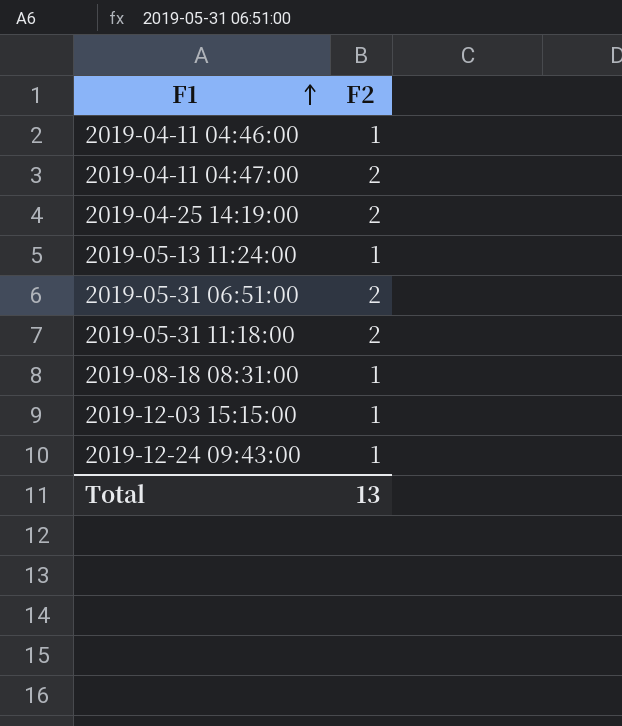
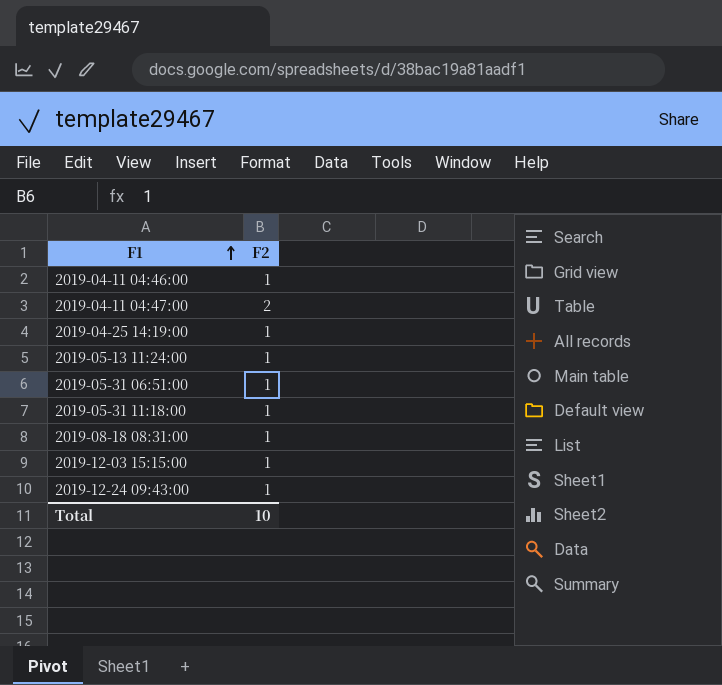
2019-04-25 14:19:00 | F2: 2 -> 1
2019-05-31 06:51:00 | F2: 2 -> 1
2019-05-31 11:18:00 | F2: 2 -> 1
Total | F2: 13 -> 10

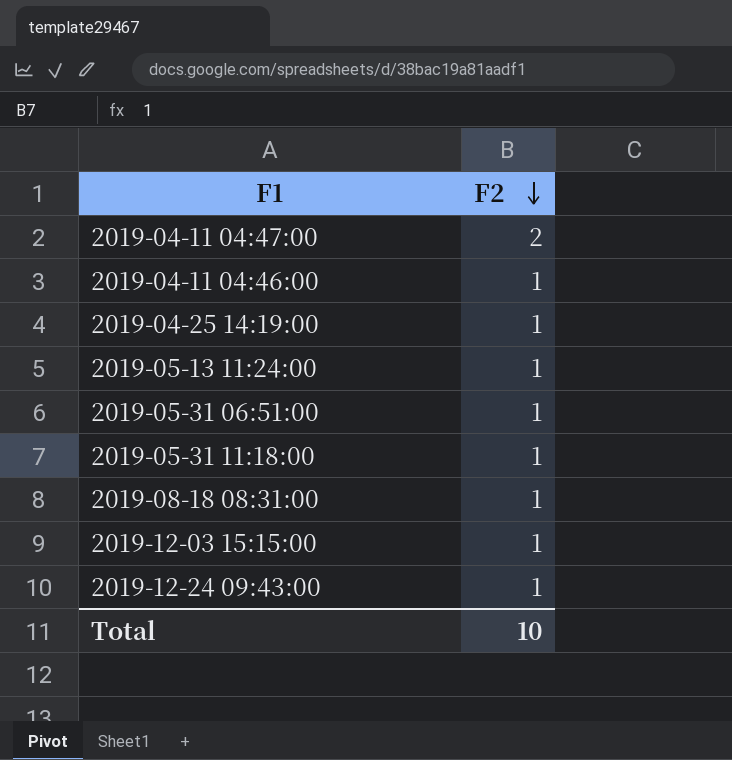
row order: F1 ascending -> F2 descending

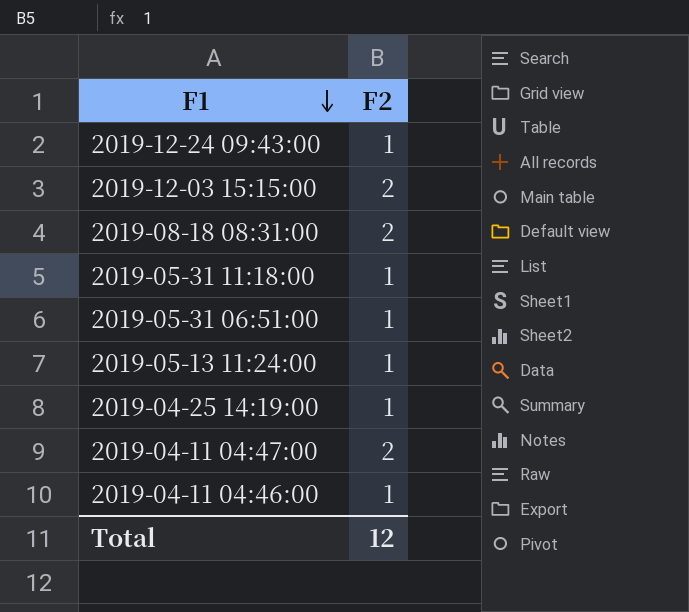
row order: F2 descending -> F1 descending
2019-12-03 15:15:00 | F2: 1 -> 2
2019-08-18 08:31:00 | F2: 1 -> 2
Total | F2: 10 -> 12

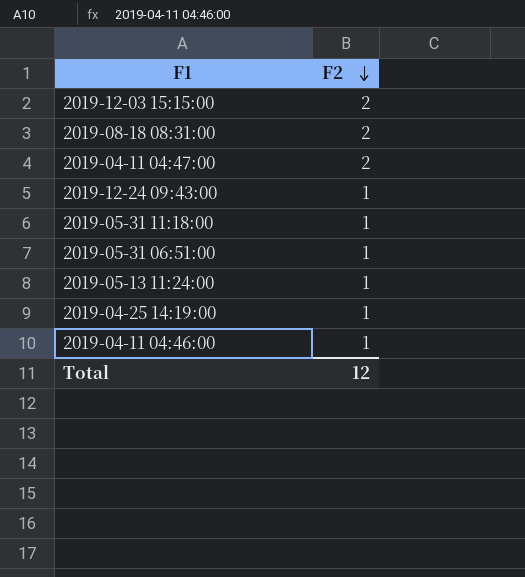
row order: F1 descending -> F2 descending

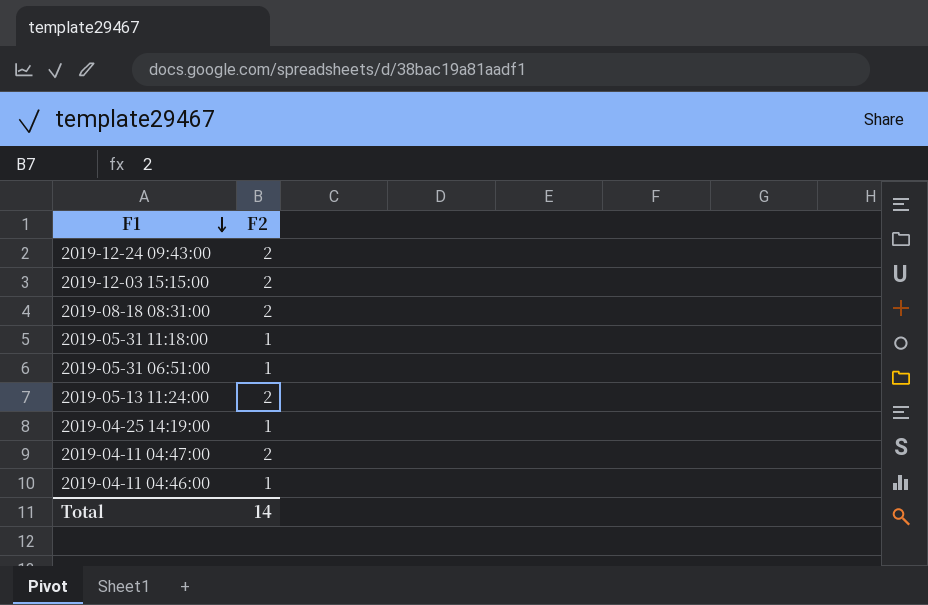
row order: F2 descending -> F1 descending
2019-12-24 09:43:00 | F2: 1 -> 2
2019-05-13 11:24:00 | F2: 1 -> 2
Total | F2: 12 -> 14

